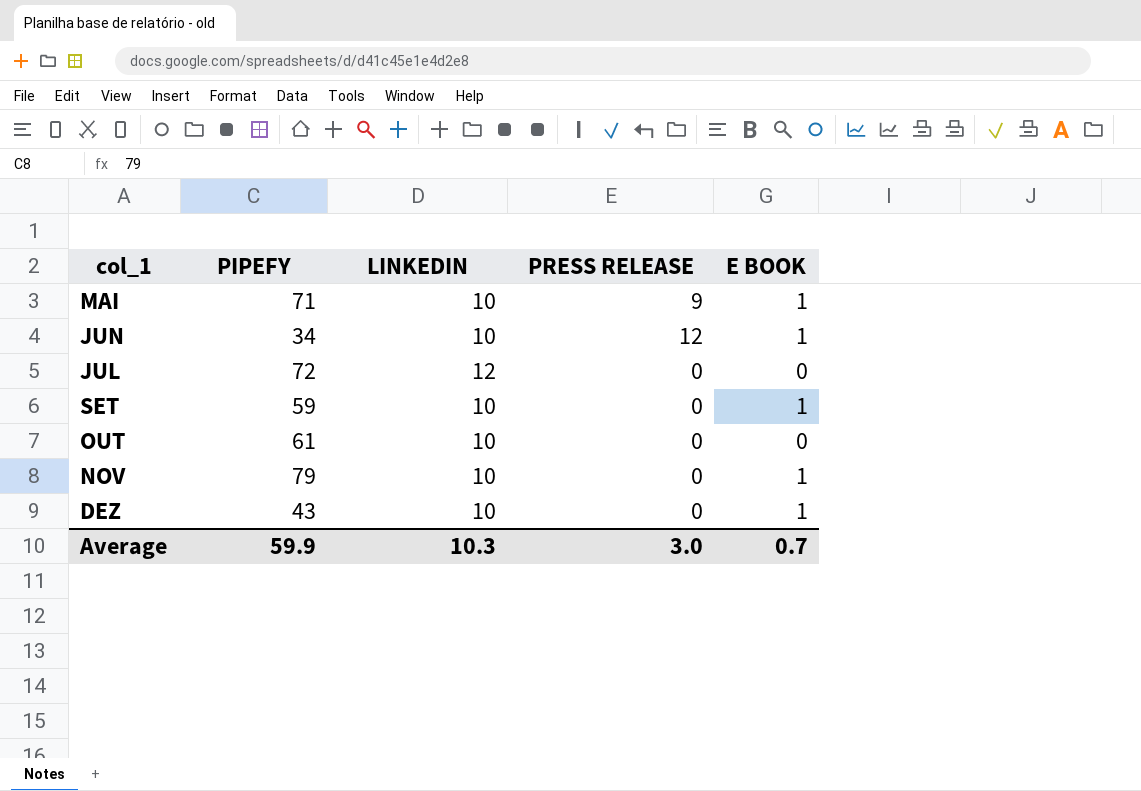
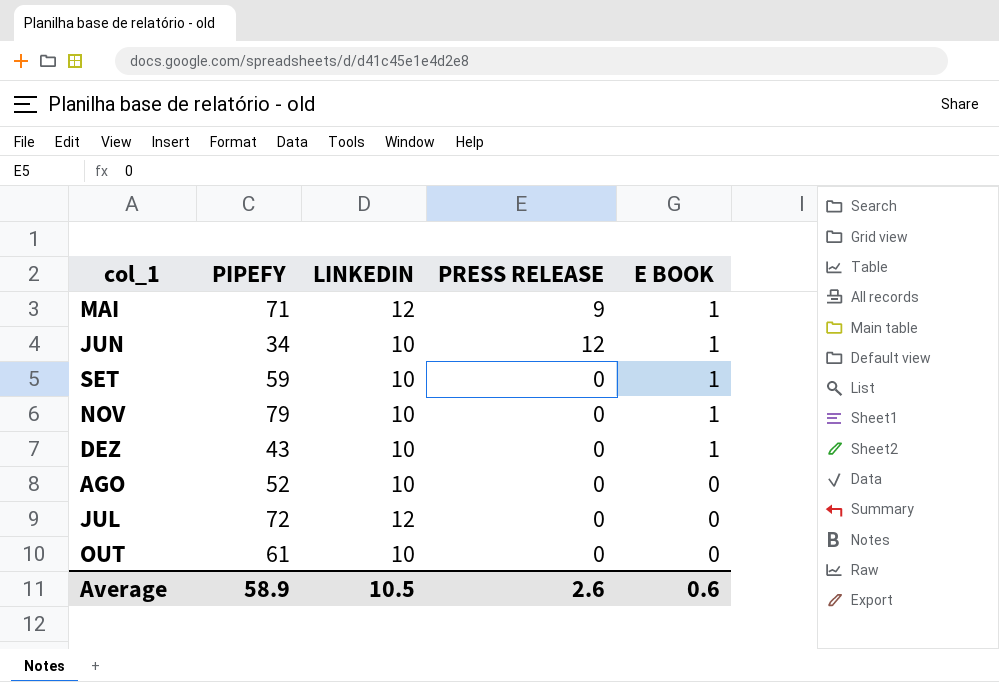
row order: col_1 ascending -> E BOOK descending
MAI | LINKEDIN: 10 -> 12
row AGO: none -> 52 | 10 | 0 | 0
Average | PIPEFY: 59.9 -> 58.9
Average | LINKEDIN: 10.3 -> 10.5
Average | PRESS RELEASE: 3.0 -> 2.6
Average | E BOOK: 0.7 -> 0.6

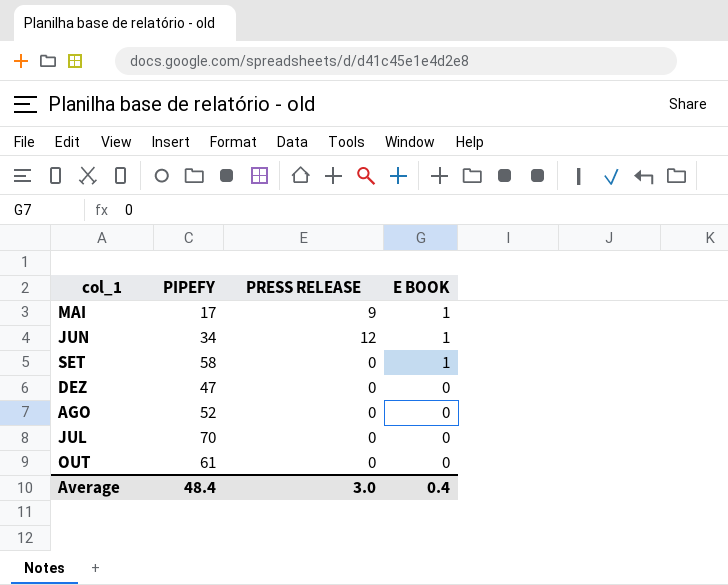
column LINKEDIN | position: 3 -> none
row NOV: 79 | 10 | 0 | 1 -> none
MAI | PIPEFY: 71 -> 17
SET | PIPEFY: 59 -> 58
DEZ | PIPEFY: 43 -> 47
DEZ | E BOOK: 1 -> 0
JUL | PIPEFY: 72 -> 70
Average | PIPEFY: 58.9 -> 48.4
Average | PRESS RELEASE: 2.6 -> 3.0
Average | E BOOK: 0.6 -> 0.4

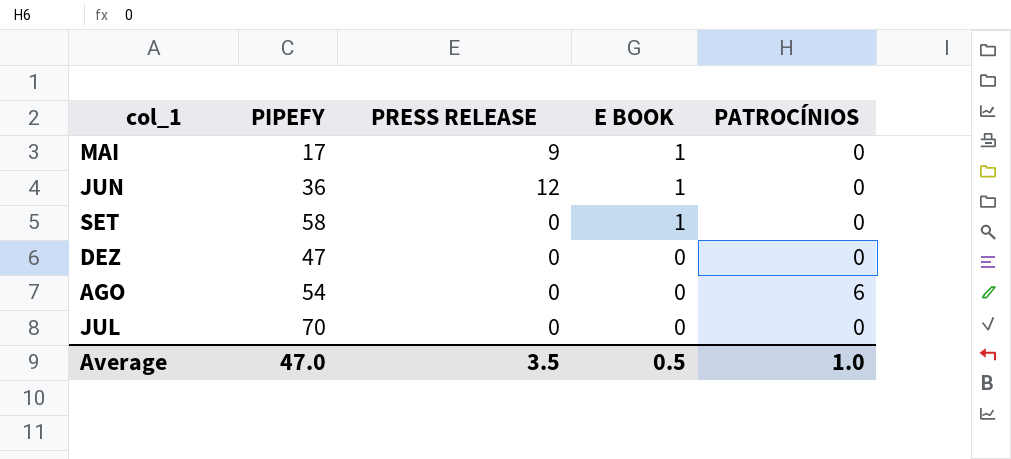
column PATROCÍNIOS | position: none -> 5
row OUT: 61 | 0 | 0 -> none
JUN | PIPEFY: 34 -> 36
AGO | PIPEFY: 52 -> 54
Average | PIPEFY: 48.4 -> 47.0
Average | PRESS RELEASE: 3.0 -> 3.5
Average | E BOOK: 0.4 -> 0.5

